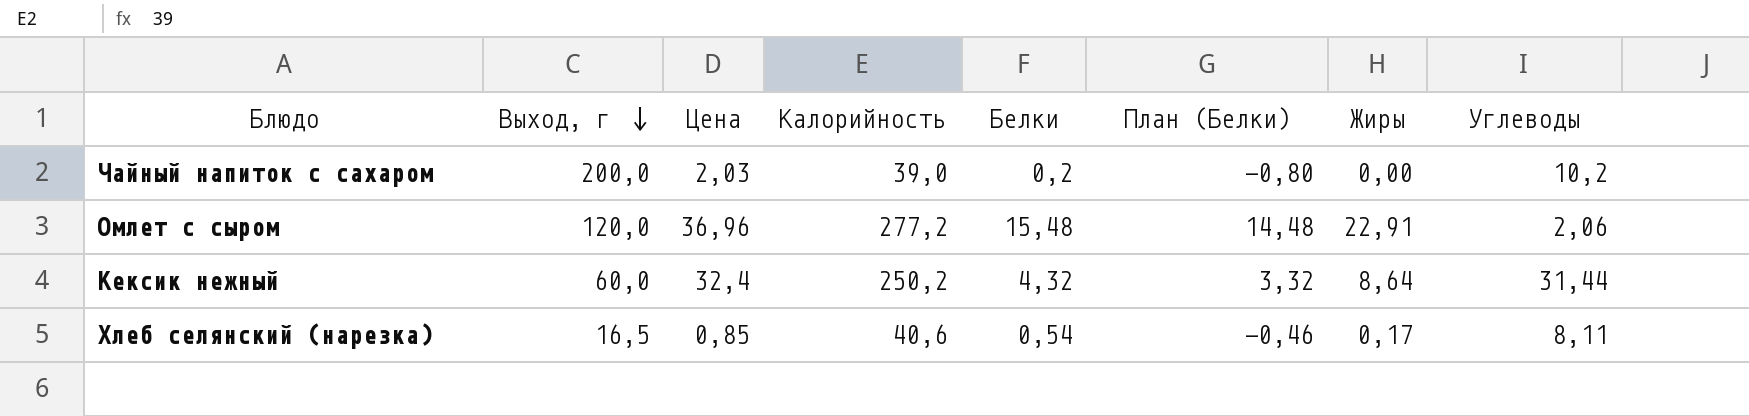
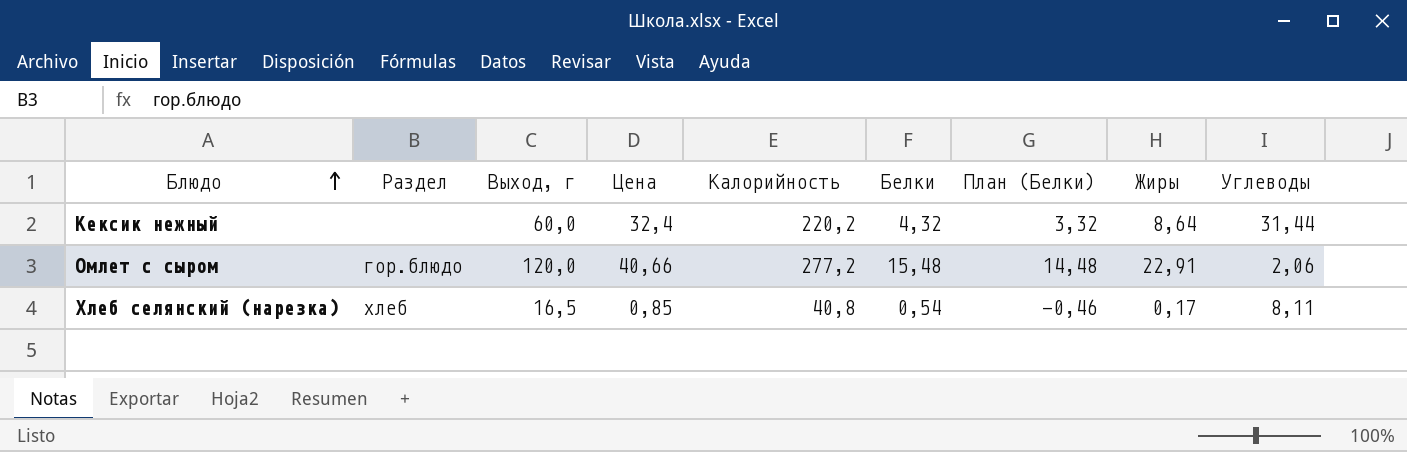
row order: Выход, г descending -> Блюдо ascending
column Раздел | position: none -> 2
row Чайный напиток с сахаром: 200,0 | 2,03 | 39,0 | 0,2 | -0,80 | 0,00 | 10,2 -> none
Кексик нежный | Калорийность: 250,2 -> 220,2
Омлет с сыром | Цена: 36,96 -> 40,66
Хлеб селянский (нарезка) | Калорийность: 40,6 -> 40,8

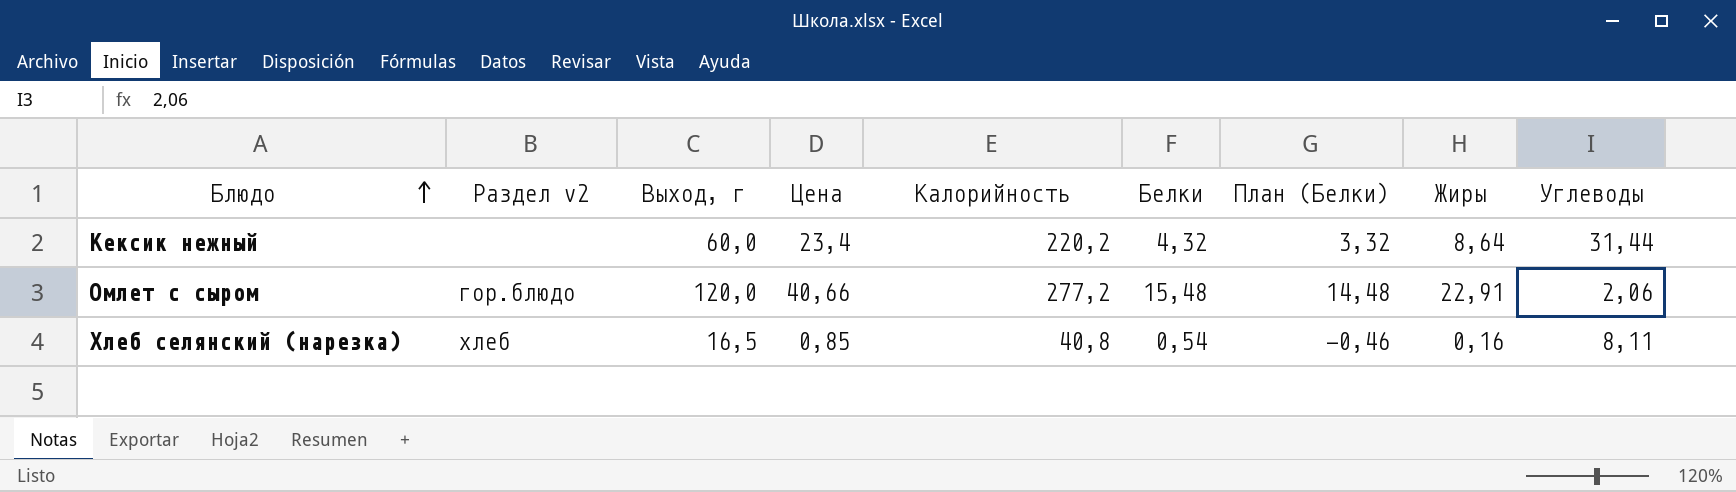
column name: Раздел -> Раздел v2
Кексик нежный | Цена: 32,4 -> 23,4
Хлеб селянский (нарезка) | Жиры: 0,17 -> 0,16

